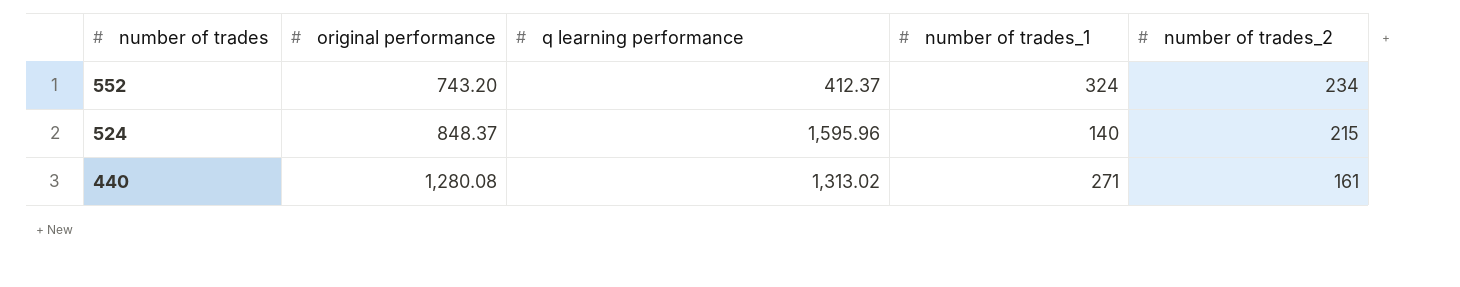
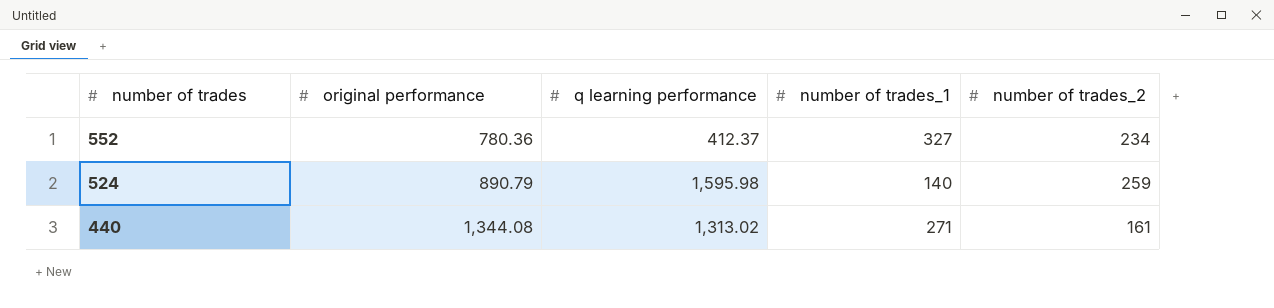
552 | original performance: 743.20 -> 780.36
552 | number of trades_1: 324 -> 327
524 | original performance: 848.37 -> 890.79
524 | q learning performance: 1,595.96 -> 1,595.98
524 | number of trades_2: 215 -> 259
440 | original performance: 1,280.08 -> 1,344.08

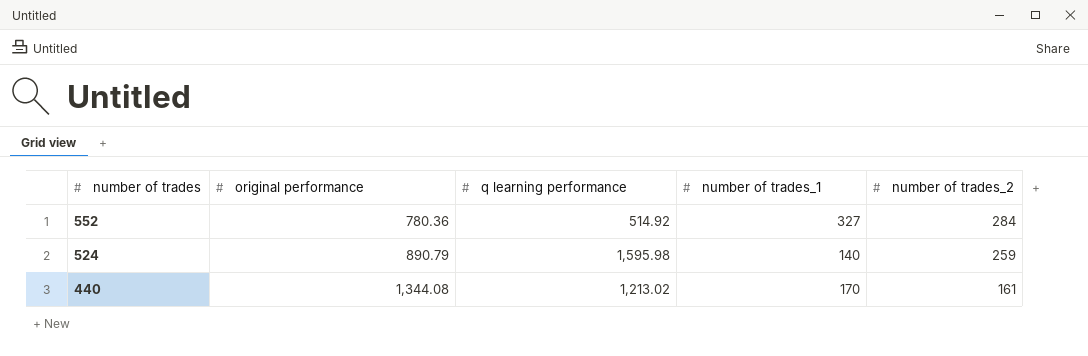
552 | q learning performance: 412.37 -> 514.92
552 | number of trades_2: 234 -> 284
440 | q learning performance: 1,313.02 -> 1,213.02
440 | number of trades_1: 271 -> 170

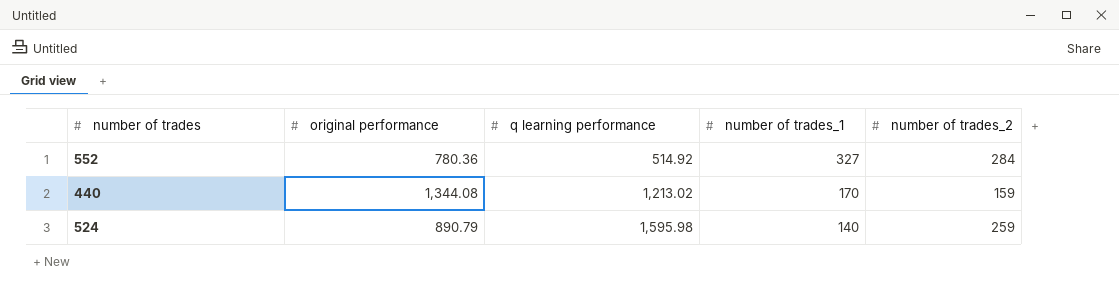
row order: number of trades descending -> q learning performance ascending
440 | number of trades_2: 161 -> 159

